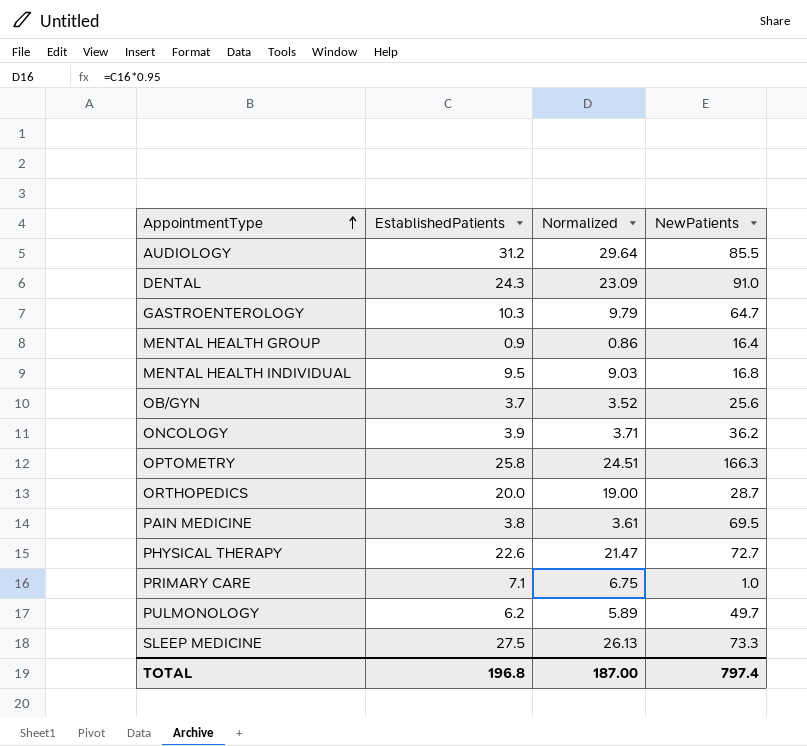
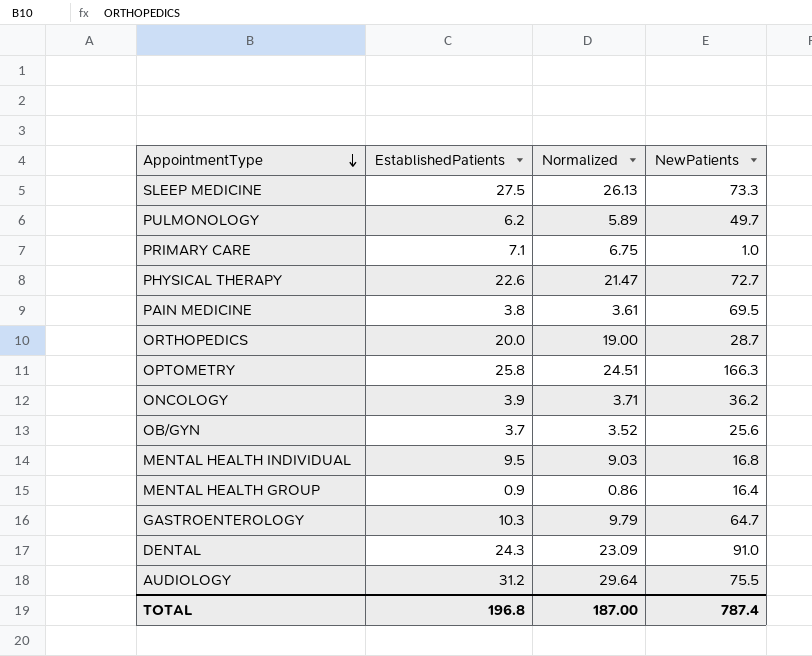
row order: AppointmentType ascending -> AppointmentType descending
AUDIOLOGY | NewPatients: 85.5 -> 75.5
TOTAL | NewPatients: 797.4 -> 787.4

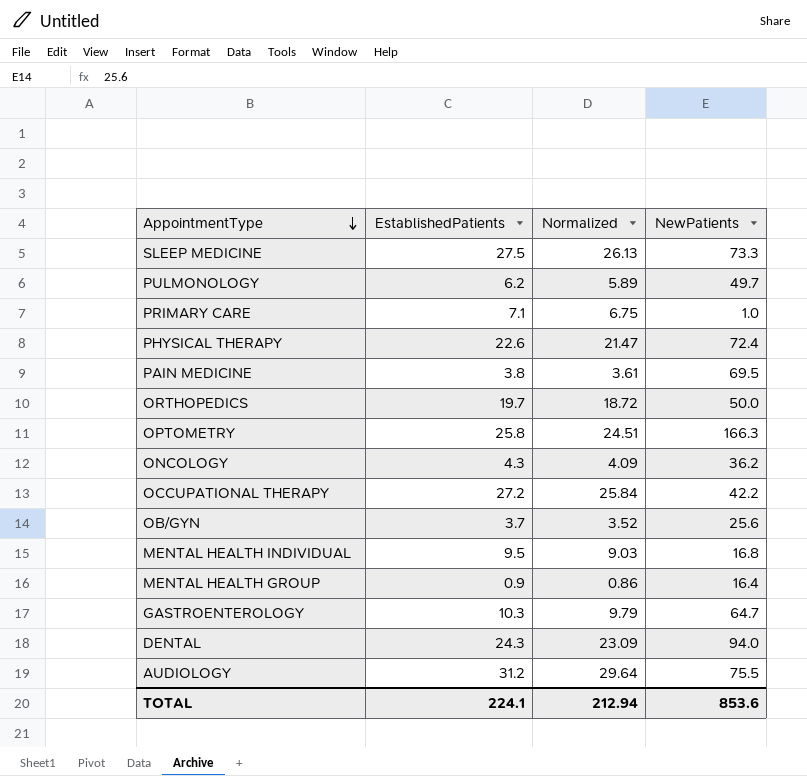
PHYSICAL THERAPY | NewPatients: 72.7 -> 72.4
ORTHOPEDICS | EstablishedPatients: 20.0 -> 19.7
ORTHOPEDICS | Normalized: 19.00 -> 18.72
ORTHOPEDICS | NewPatients: 28.7 -> 50.0
ONCOLOGY | EstablishedPatients: 3.9 -> 4.3
ONCOLOGY | Normalized: 3.71 -> 4.09
row OCCUPATIONAL THERAPY: none -> 27.2 | 25.84 | 42.2
DENTAL | NewPatients: 91.0 -> 94.0
TOTAL | EstablishedPatients: 196.8 -> 224.1
TOTAL | Normalized: 187.00 -> 212.94
TOTAL | NewPatients: 787.4 -> 853.6

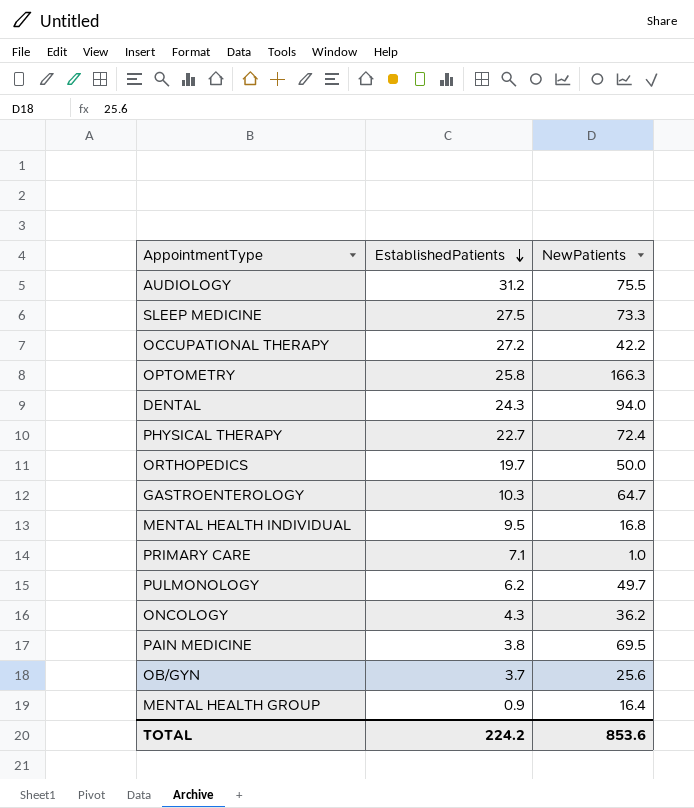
row order: AppointmentType descending -> EstablishedPatients descending
column Normalized | formula: [EstablishedPatients] * 0.95 -> none
PHYSICAL THERAPY | EstablishedPatients: 22.6 -> 22.7
TOTAL | EstablishedPatients: 224.1 -> 224.2

